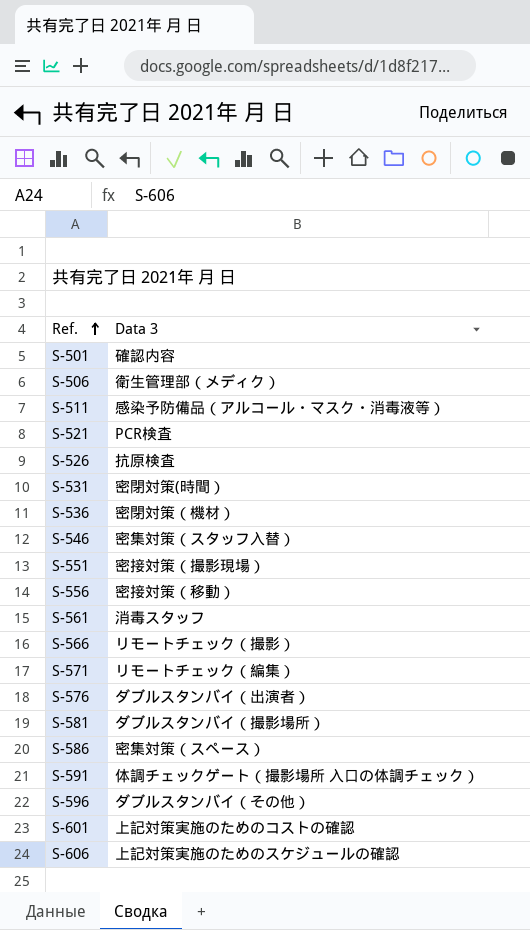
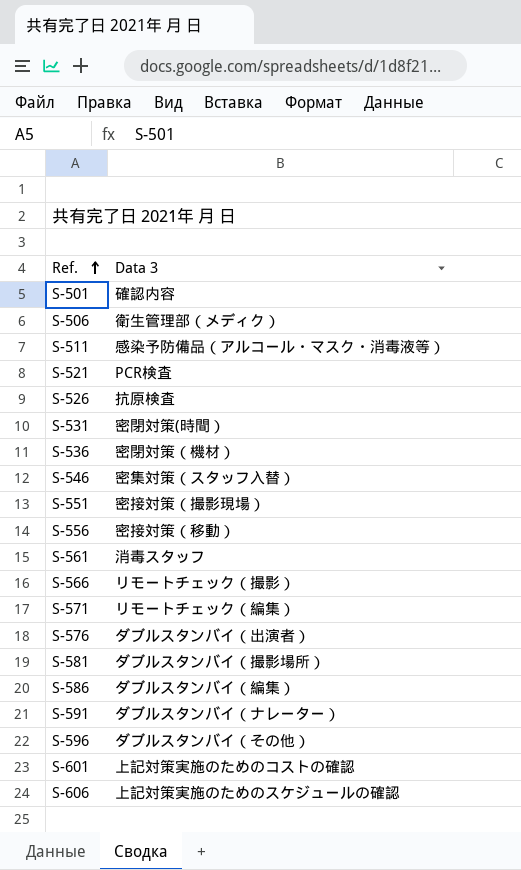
S-586 | Data 3: 密集対策（スペース） -> ダブルスタンバイ（編集）
S-591 | Data 3: 体調チェックゲート（撮影場所 入口の体調チェック） -> ダブルスタンバイ（ナレーター）

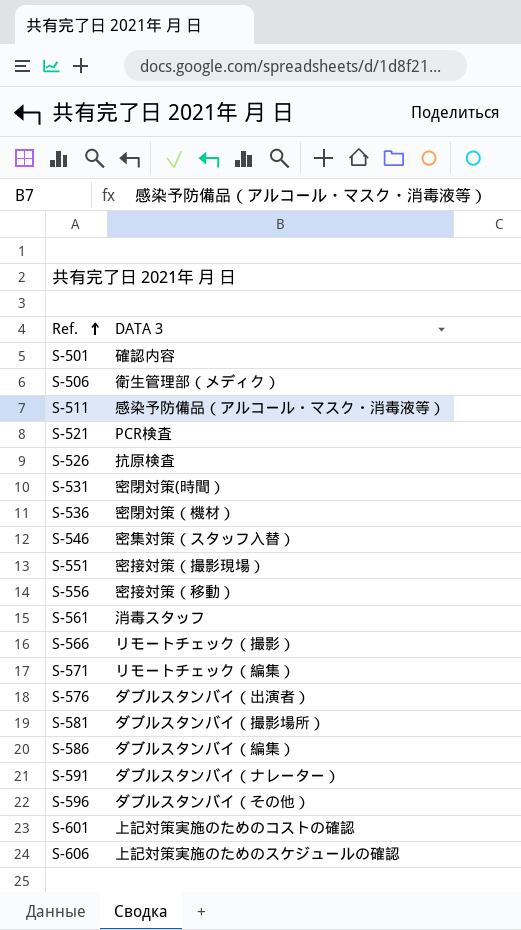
column name: Data 3 -> DATA 3

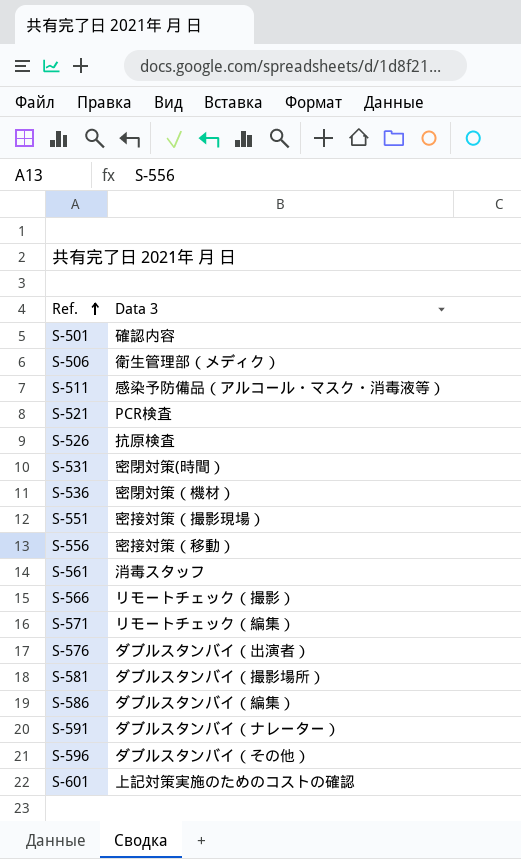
column name: DATA 3 -> Data 3
row S-546: 密集対策（スタッフ入替） -> none
row S-606: 上記対策実施のためのスケジュールの確認 -> none

